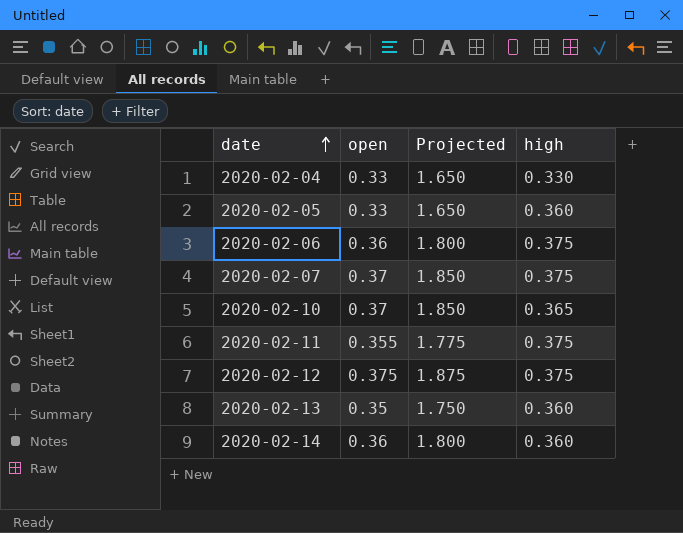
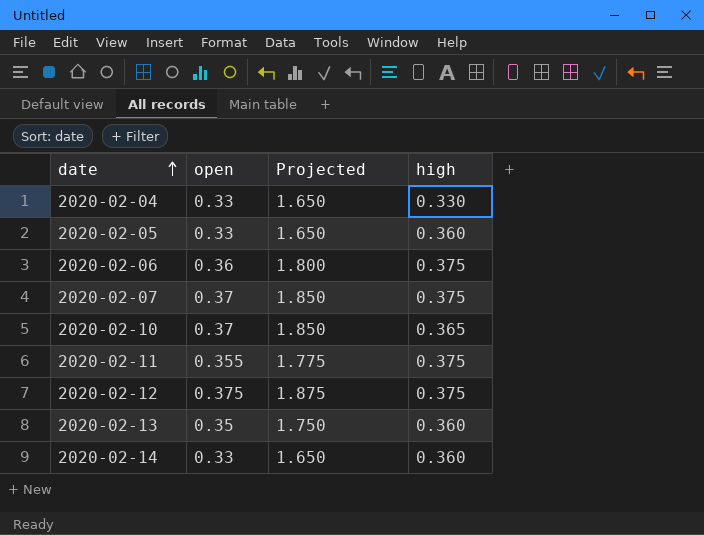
2020-02-14 | open: 0.36 -> 0.33
2020-02-14 | Projected: 1.800 -> 1.650

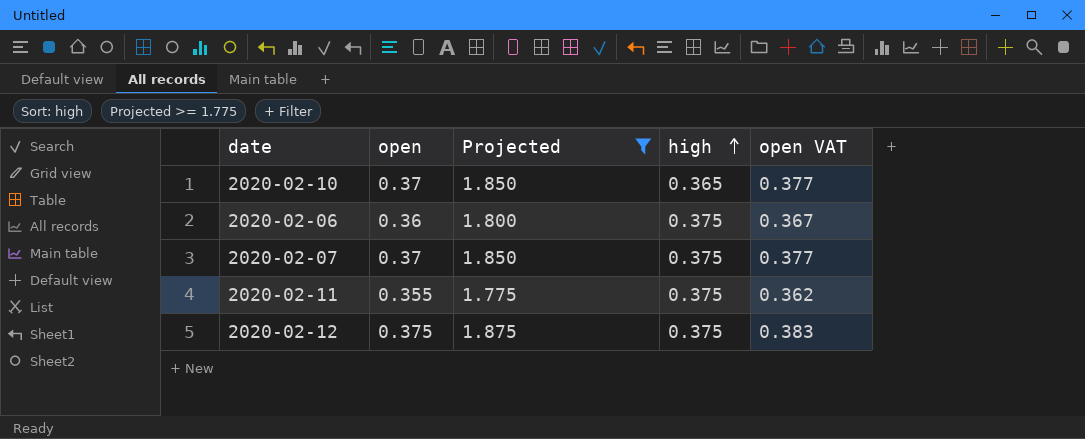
filter: none -> Projected >= 1.775
row order: date ascending -> high ascending
column open VAT | formula: none -> [open] * 1.02

